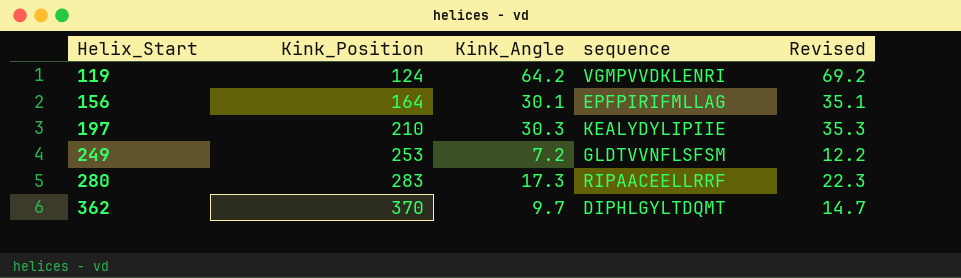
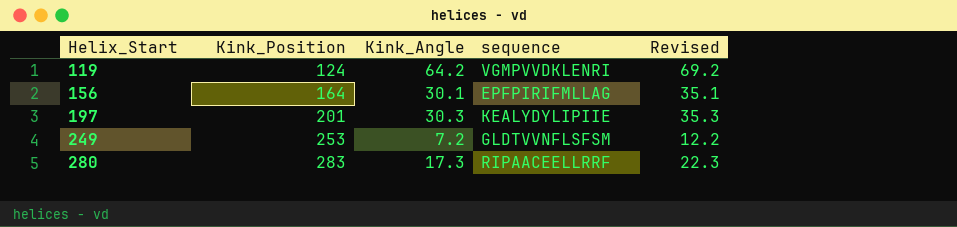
row 362: 370 | 9.7 | DIPHLGYLTDQMT | 14.7 -> none
197 | Kink_Position: 210 -> 201

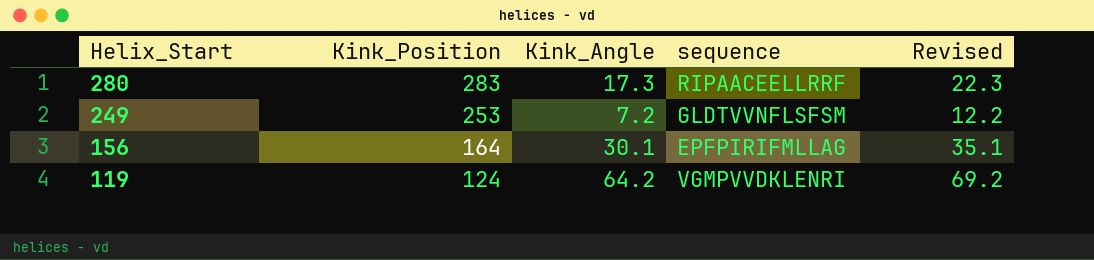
row order: Helix_Start ascending -> Helix_Start descending
row 197: 201 | 30.3 | KEALYDYLIPIIE | 35.3 -> none

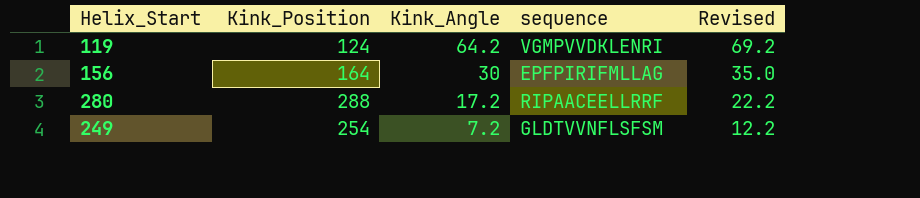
row order: Helix_Start descending -> Kink_Angle descending
156 | Kink_Angle: 30.1 -> 30
156 | Revised: 35.1 -> 35.0
280 | Kink_Position: 283 -> 288
280 | Kink_Angle: 17.3 -> 17.2
280 | Revised: 22.3 -> 22.2
249 | Kink_Position: 253 -> 254

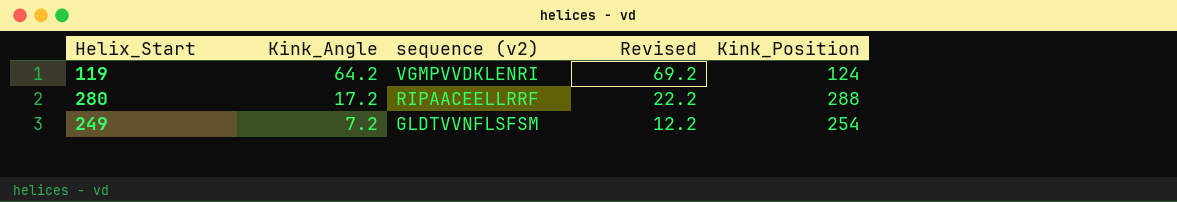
column name: sequence -> sequence (v2)
column Kink_Position | position: 2 -> 5
row 156: 164 | 30 | EPFPIRIFMLLAG | 35.0 -> none

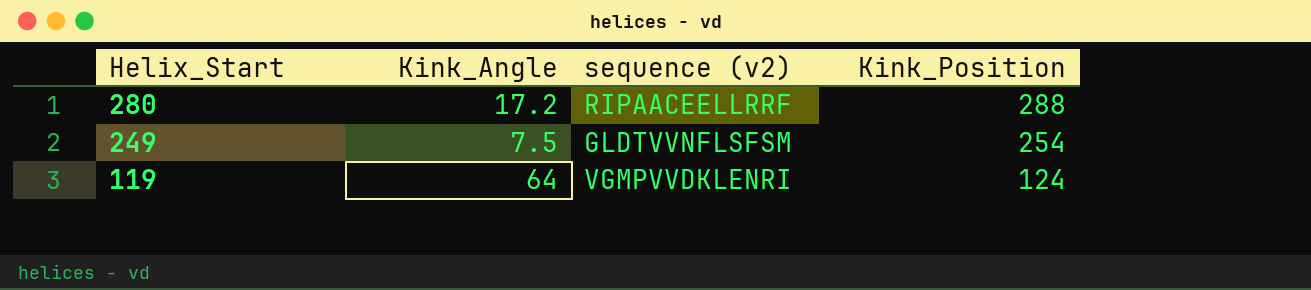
row order: Kink_Angle descending -> Helix_Start descending
column Revised | formula: [Kink_Angle] + 5 -> none
249 | Kink_Angle: 7.2 -> 7.5
119 | Kink_Angle: 64.2 -> 64

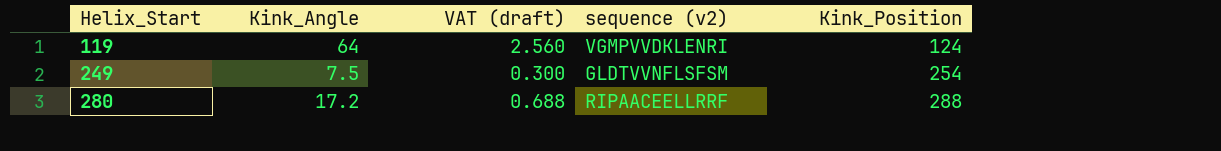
row order: Helix_Start descending -> Helix_Start ascending
column VAT (draft) | formula: none -> [Kink_Angle] * 0.04

